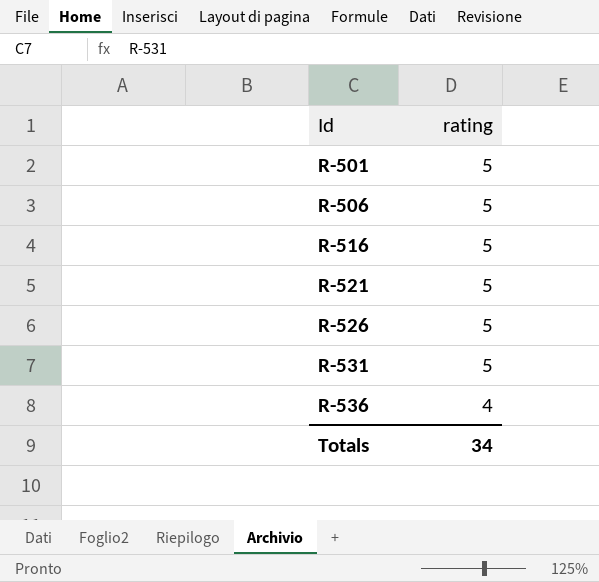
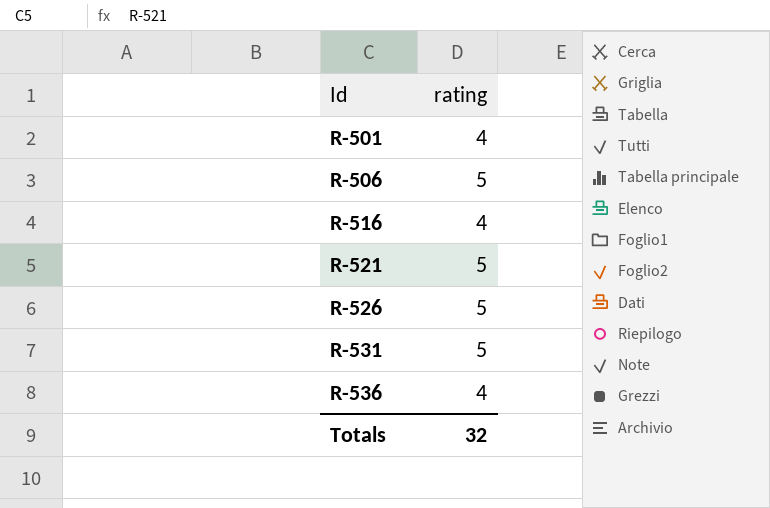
R-501 | rating: 5 -> 4
R-516 | rating: 5 -> 4
Totals | rating: 34 -> 32

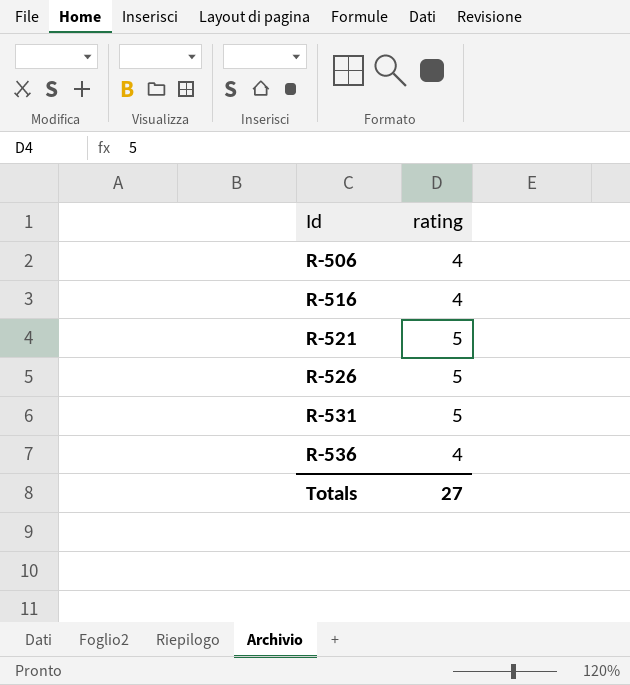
row R-501: 4 -> none
R-506 | rating: 5 -> 4
Totals | rating: 32 -> 27

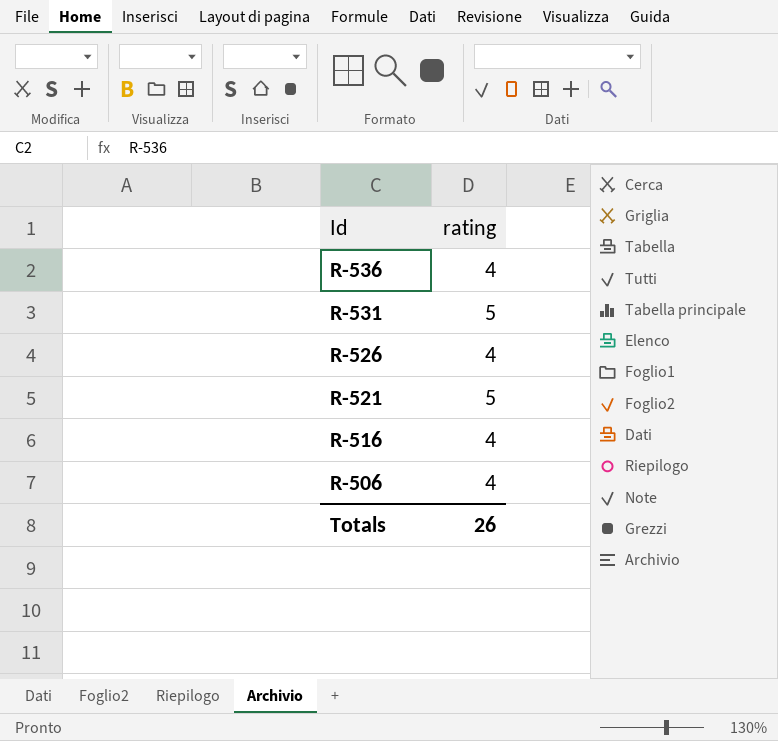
row order: Id ascending -> Id descending
R-526 | rating: 5 -> 4
Totals | rating: 27 -> 26

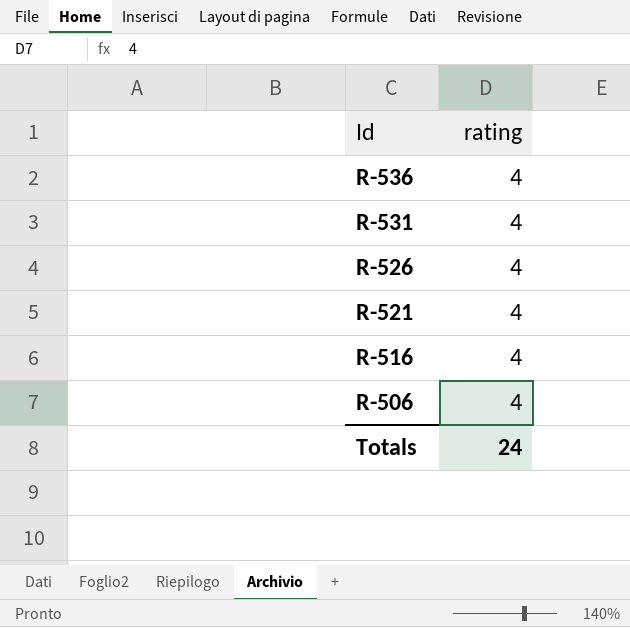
R-531 | rating: 5 -> 4
R-521 | rating: 5 -> 4
Totals | rating: 26 -> 24

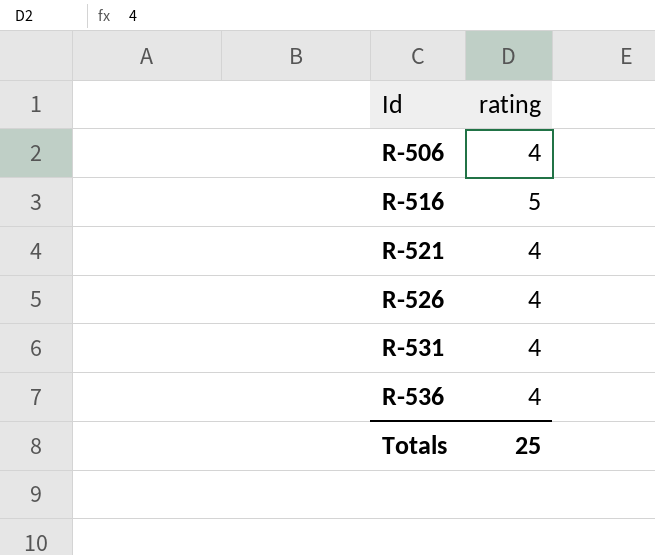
row order: Id descending -> Id ascending
R-516 | rating: 4 -> 5
Totals | rating: 24 -> 25

